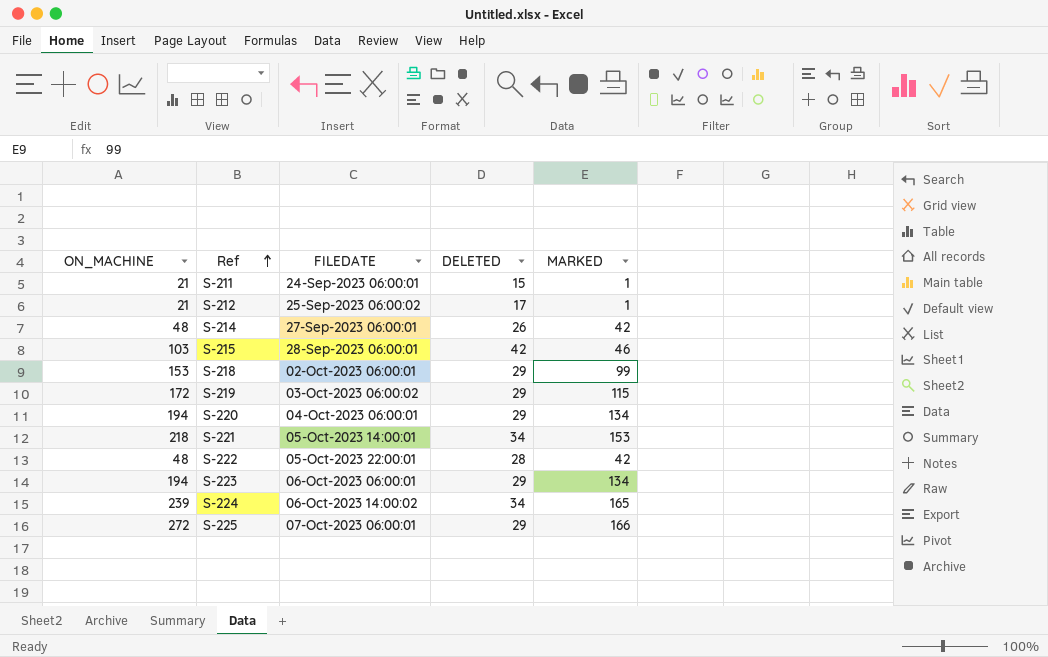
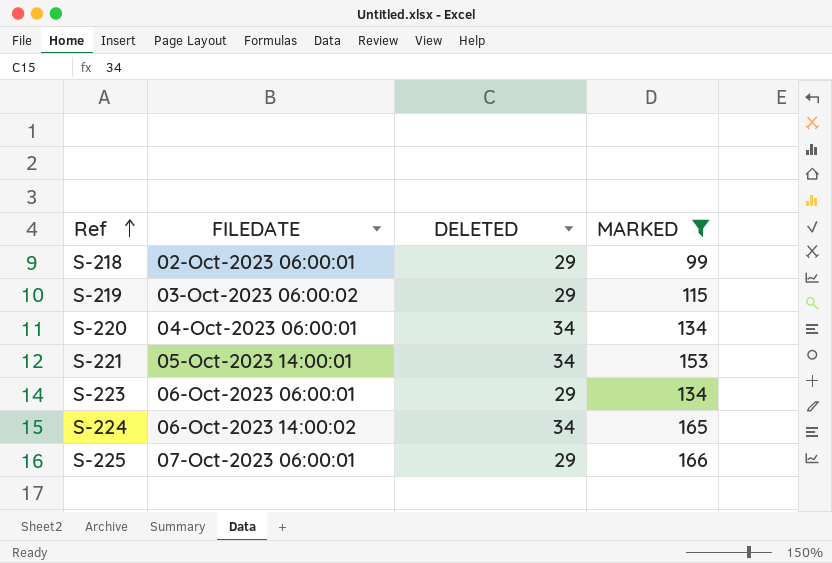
filter: none -> MARKED >= 99
column ON_MACHINE | position: 1 -> none
S-220 | DELETED: 29 -> 34

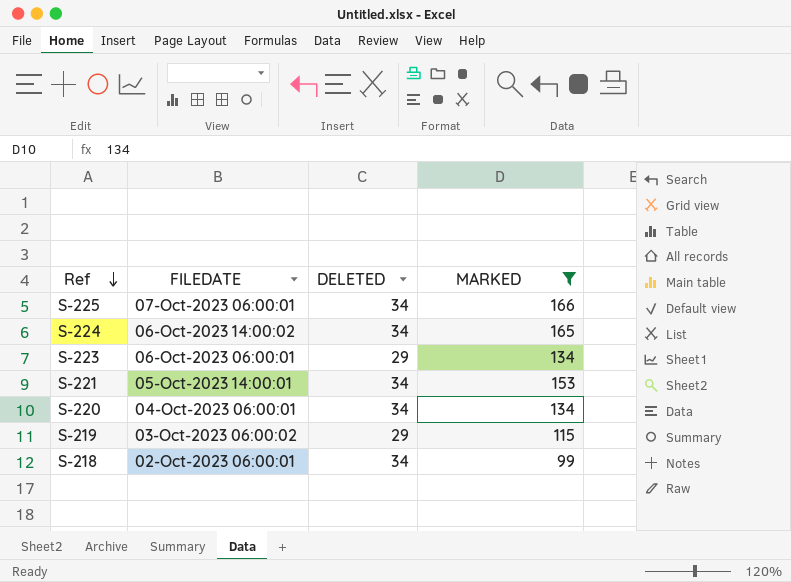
row order: Ref ascending -> Ref descending
S-225 | DELETED: 29 -> 34
S-218 | DELETED: 29 -> 34

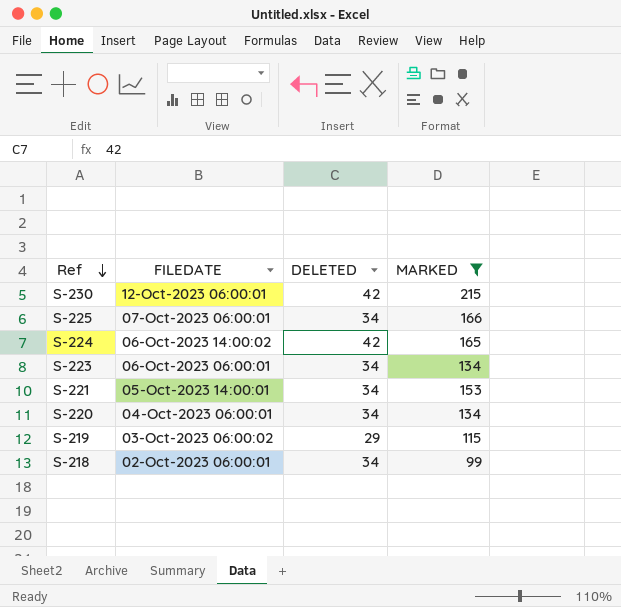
row S-230: none -> 12-Oct-2023 06:00:01 | 42 | 215
S-224 | DELETED: 34 -> 42
S-223 | DELETED: 29 -> 34

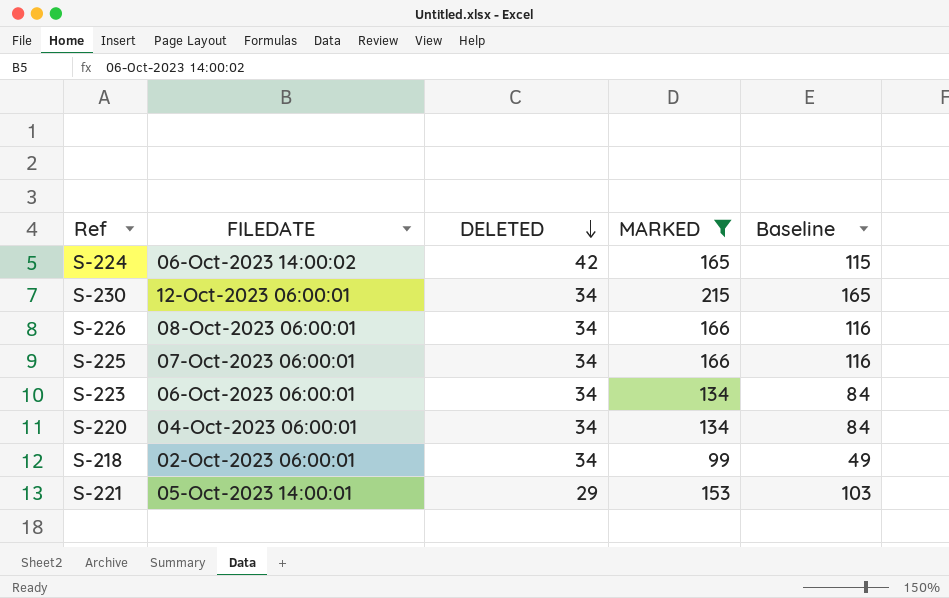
row order: Ref descending -> DELETED descending
column Baseline | formula: none -> [MARKED] - 50
row S-219: 03-Oct-2023 06:00:02 | 29 | 115 -> none
S-230 | DELETED: 42 -> 34
row S-226: none -> 08-Oct-2023 06:00:01 | 34 | 166 | 116
S-221 | DELETED: 34 -> 29

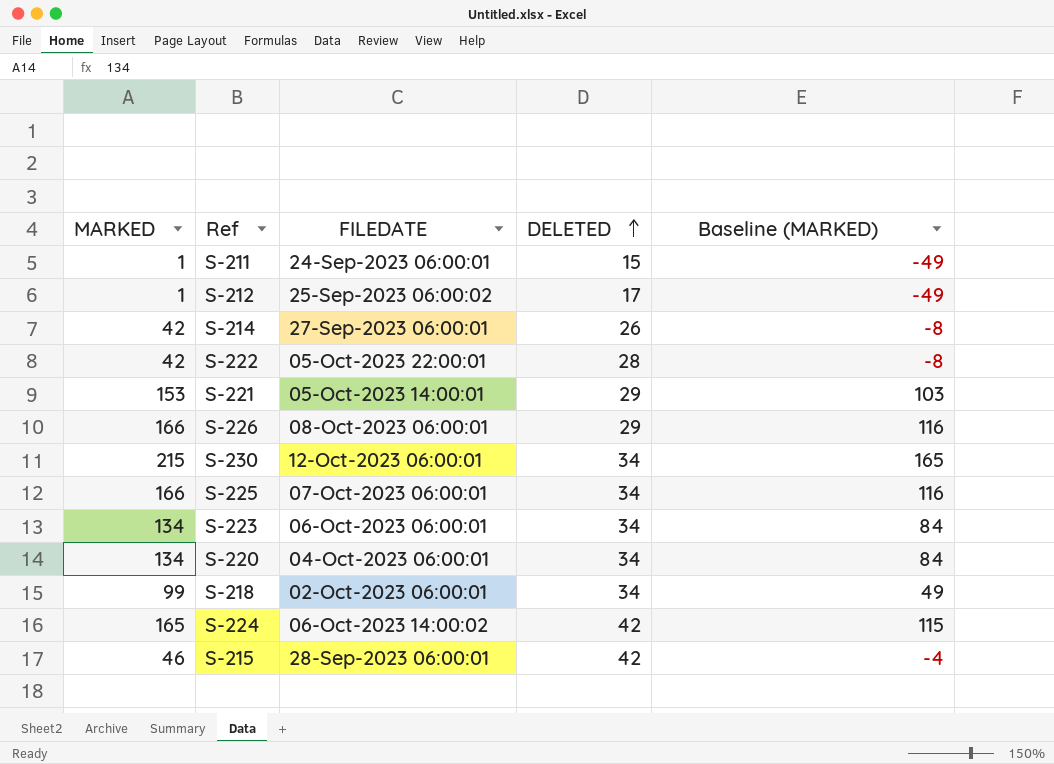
filter: MARKED >= 99 -> none
row order: DELETED descending -> DELETED ascending
column MARKED | position: 4 -> 1
column name: Baseline -> Baseline (MARKED)
S-226 | DELETED: 34 -> 29

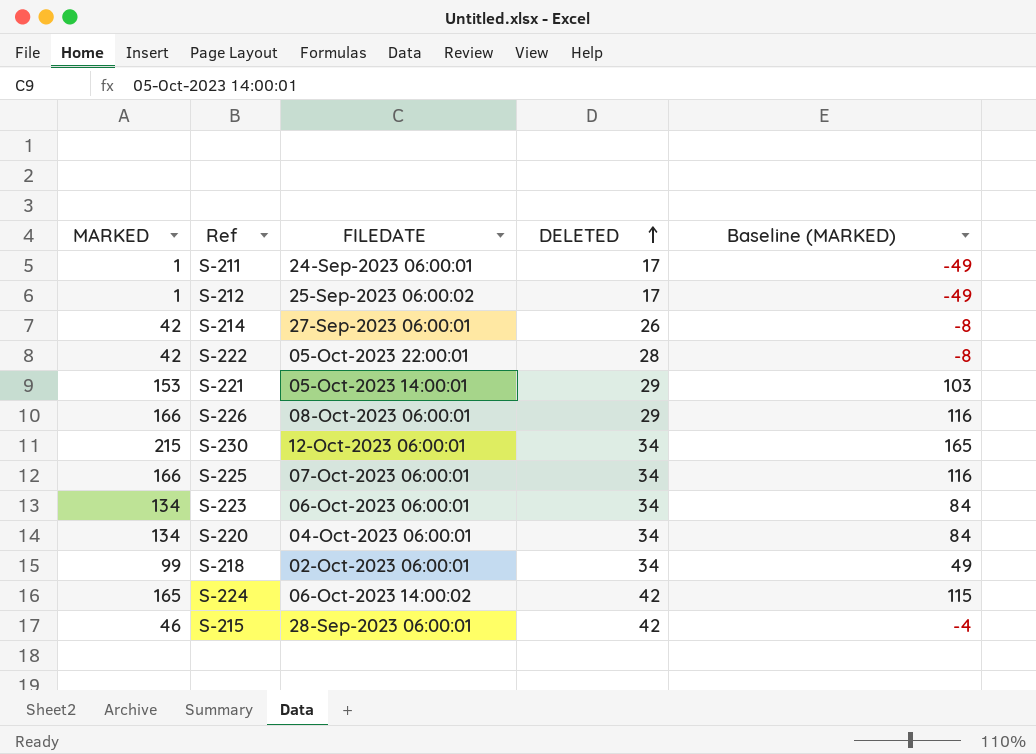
S-211 | DELETED: 15 -> 17

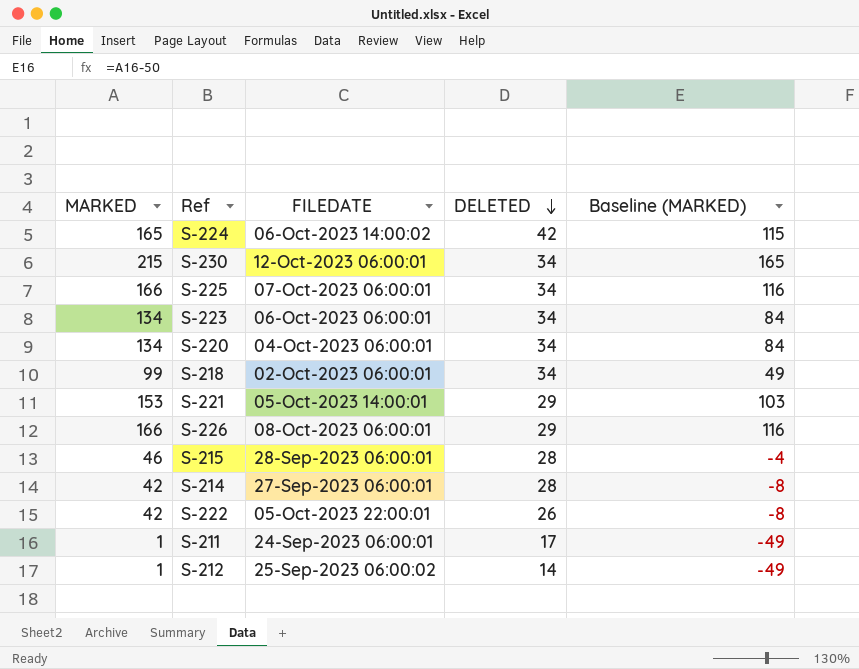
row order: DELETED ascending -> DELETED descending
S-215 | DELETED: 42 -> 28
S-214 | DELETED: 26 -> 28
S-222 | DELETED: 28 -> 26
S-212 | DELETED: 17 -> 14

